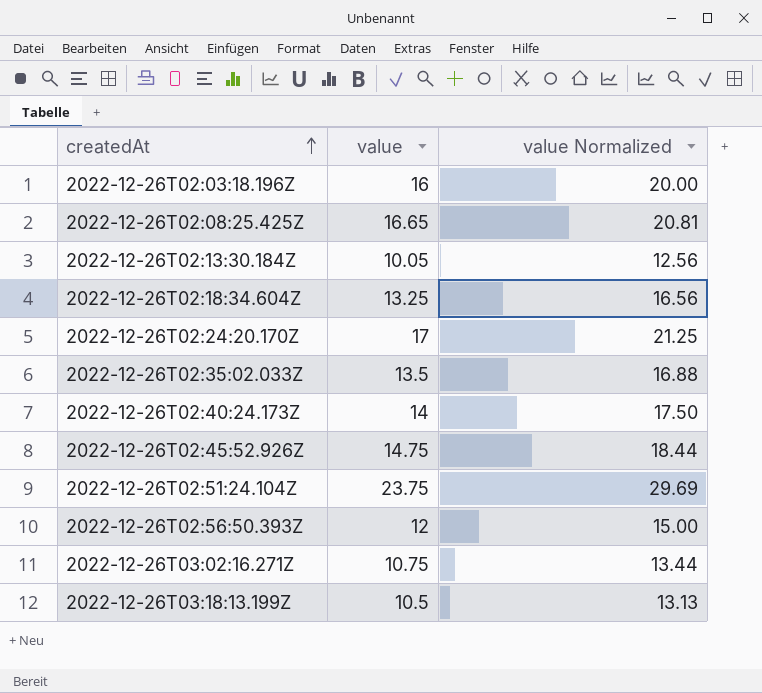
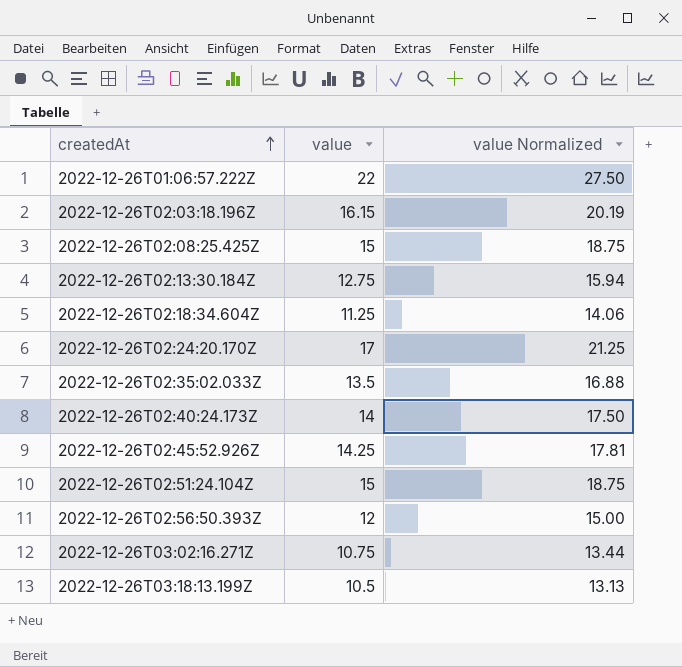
row 2022-12-26T01:06:57.222Z: none -> 22 | 27.50
2022-12-26T02:03:18.196Z | value: 16 -> 16.15
2022-12-26T02:03:18.196Z | value Normalized: 20.00 -> 20.19
2022-12-26T02:08:25.425Z | value: 16.65 -> 15
2022-12-26T02:08:25.425Z | value Normalized: 20.81 -> 18.75
2022-12-26T02:13:30.184Z | value: 10.05 -> 12.75
2022-12-26T02:13:30.184Z | value Normalized: 12.56 -> 15.94
2022-12-26T02:18:34.604Z | value: 13.25 -> 11.25
2022-12-26T02:18:34.604Z | value Normalized: 16.56 -> 14.06
2022-12-26T02:45:52.926Z | value: 14.75 -> 14.25
2022-12-26T02:45:52.926Z | value Normalized: 18.44 -> 17.81
2022-12-26T02:51:24.104Z | value: 23.75 -> 15
2022-12-26T02:51:24.104Z | value Normalized: 29.69 -> 18.75

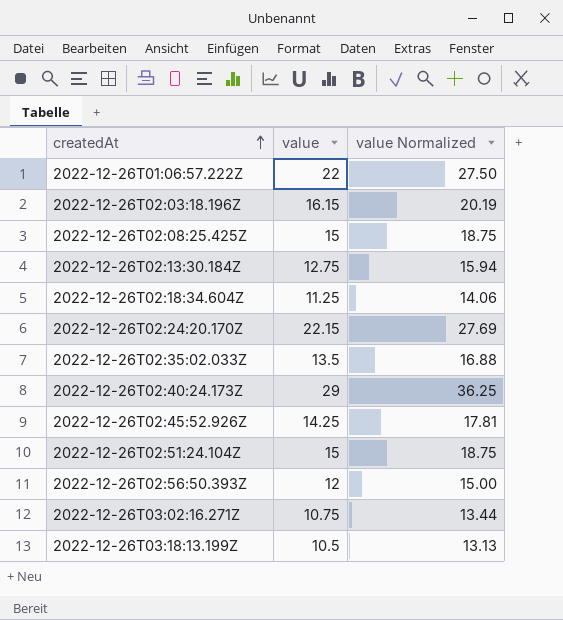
2022-12-26T02:24:20.170Z | value: 17 -> 22.15
2022-12-26T02:24:20.170Z | value Normalized: 21.25 -> 27.69
2022-12-26T02:40:24.173Z | value: 14 -> 29
2022-12-26T02:40:24.173Z | value Normalized: 17.50 -> 36.25

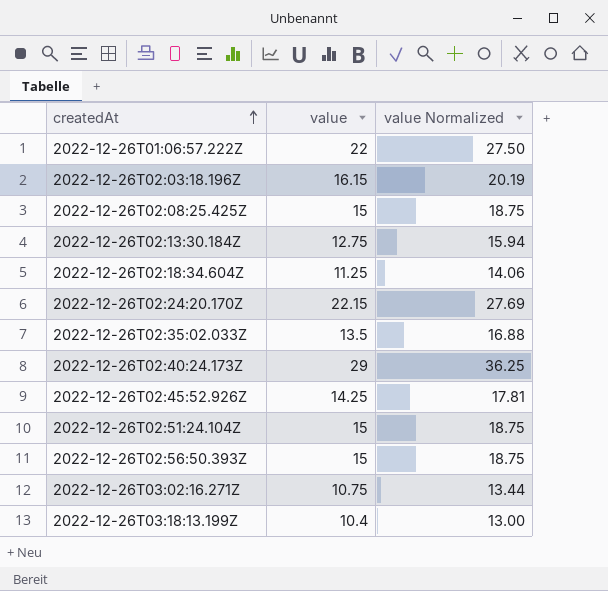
2022-12-26T02:56:50.393Z | value: 12 -> 15
2022-12-26T02:56:50.393Z | value Normalized: 15.00 -> 18.75
2022-12-26T03:18:13.199Z | value: 10.5 -> 10.4
2022-12-26T03:18:13.199Z | value Normalized: 13.13 -> 13.00

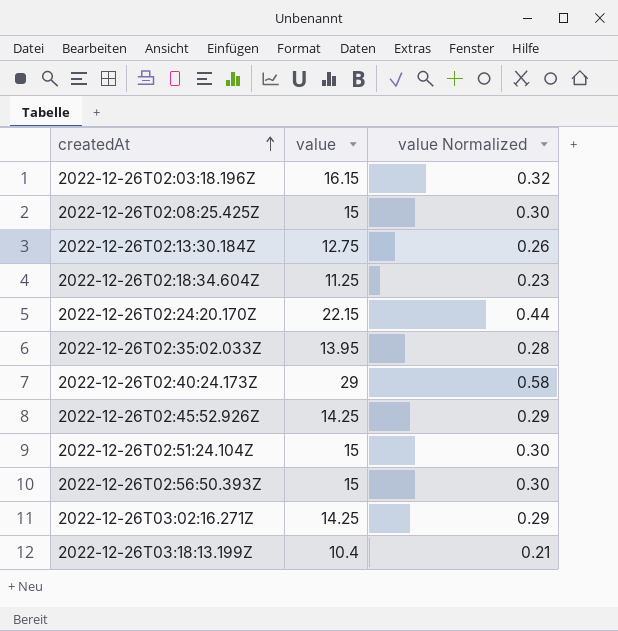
column value Normalized | formula: [value] * 1.25 -> [value] * 0.02
row 2022-12-26T01:06:57.222Z: 22 | 27.50 -> none
2022-12-26T02:35:02.033Z | value: 13.5 -> 13.95
2022-12-26T03:02:16.271Z | value: 10.75 -> 14.25

